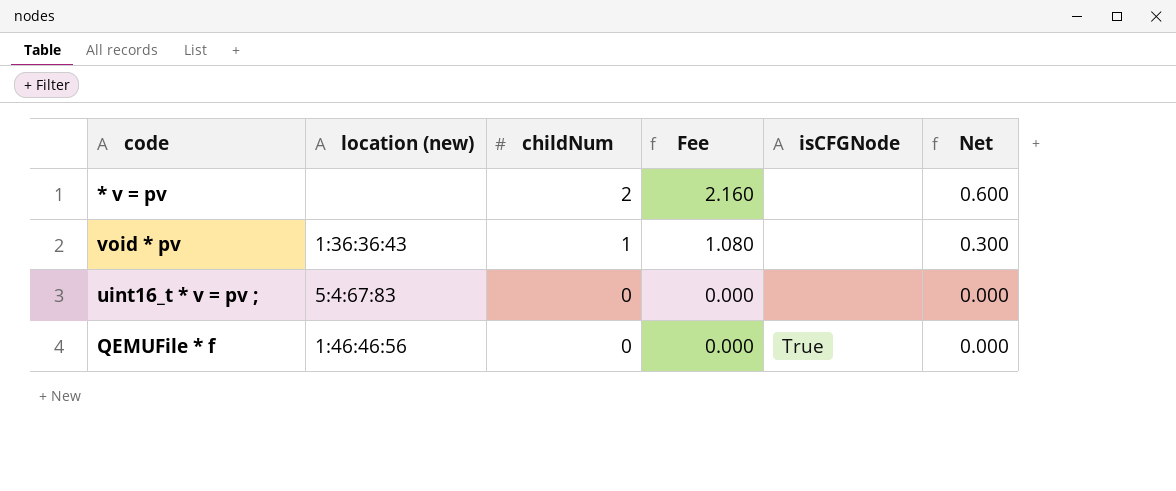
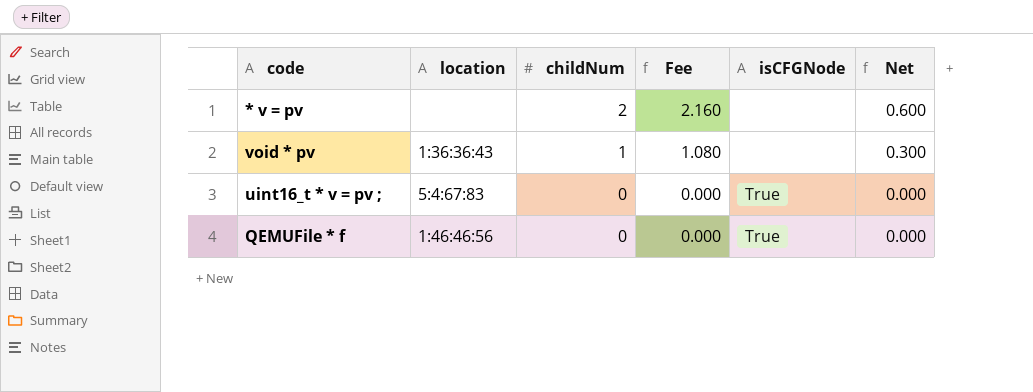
column name: location (new) -> location
uint16_t * v = pv ; | isCFGNode: none -> True

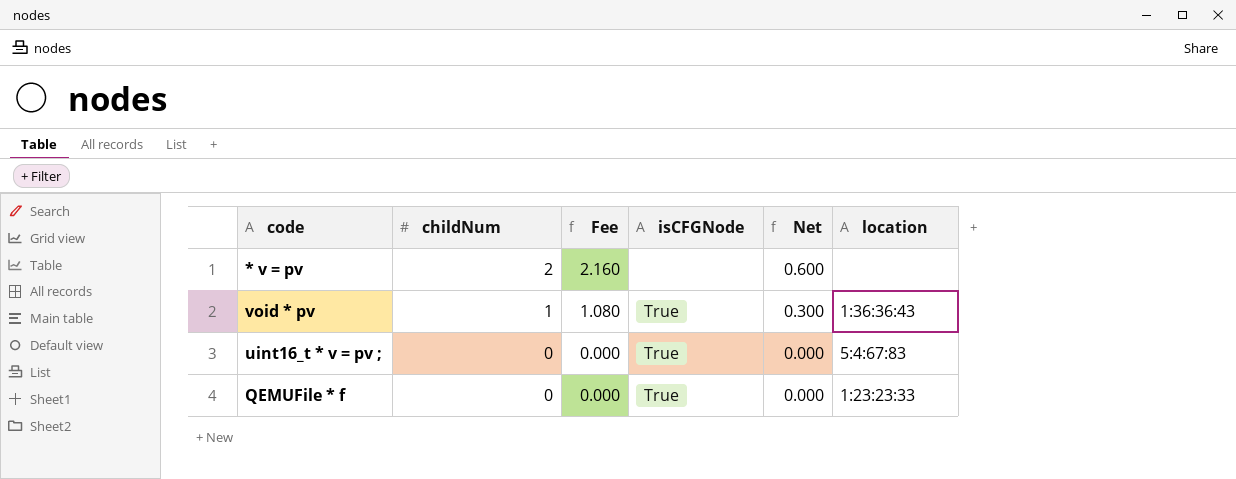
column location | position: 2 -> 6
void * pv | isCFGNode: none -> True
QEMUFile * f | location: 1:46:46:56 -> 1:23:23:33

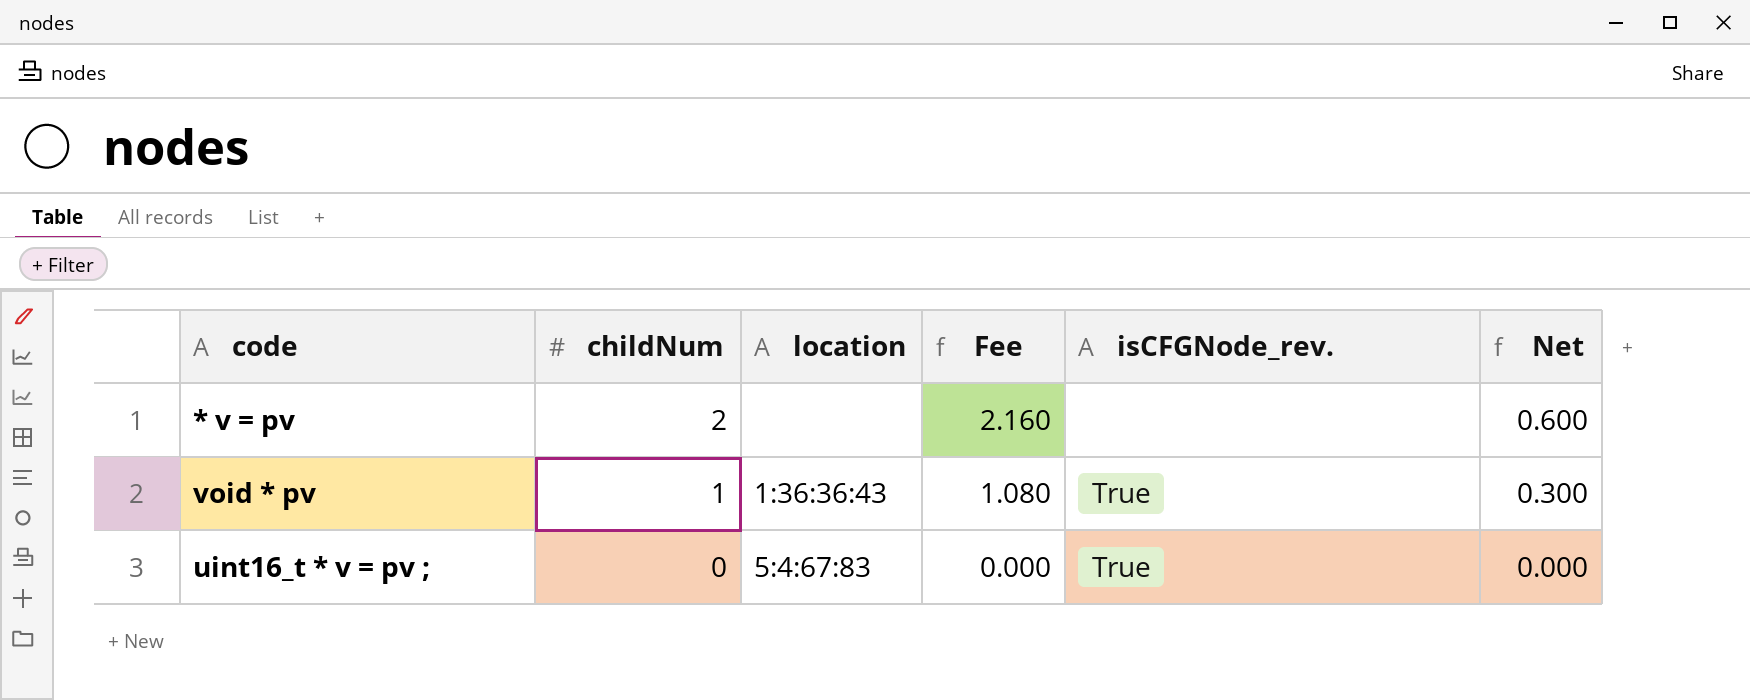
column location | position: 6 -> 3
column name: isCFGNode -> isCFGNode_rev.
row QEMUFile * f: 0 | 0.000 | True | 0.000 | 1:23:23:33 -> none

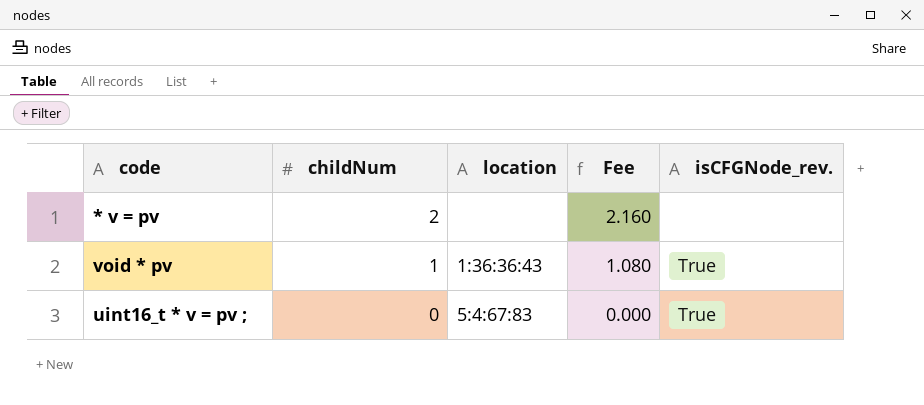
column Net | formula: [childNum] * 0.3 -> none

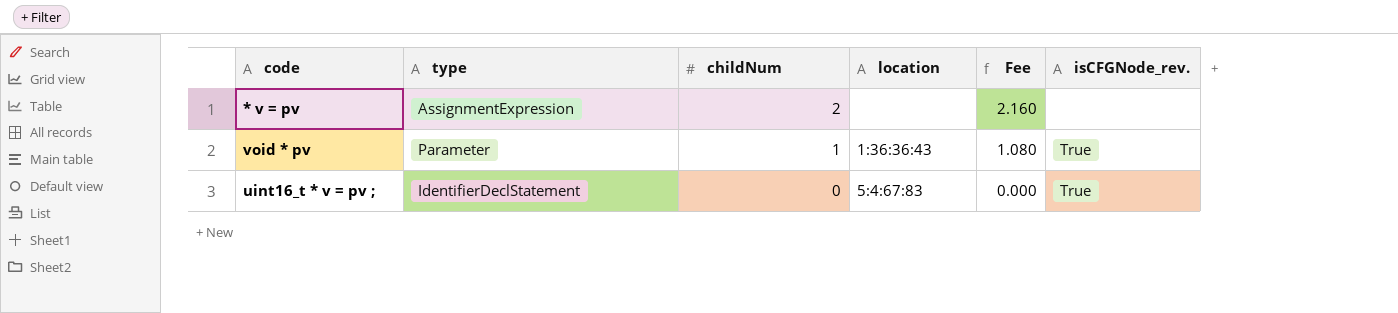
column type | position: none -> 2

